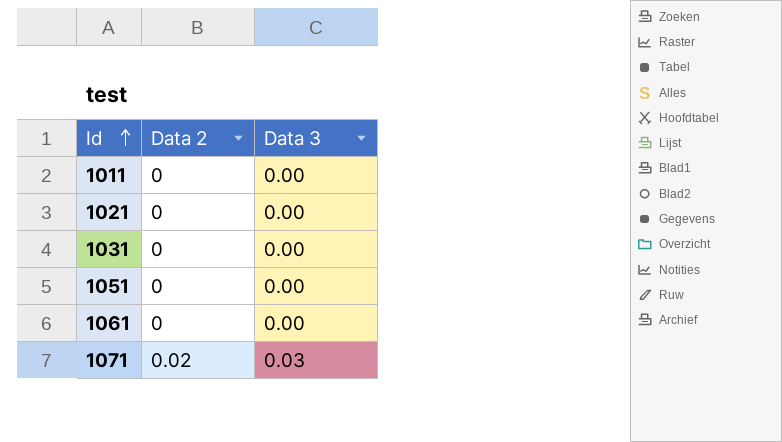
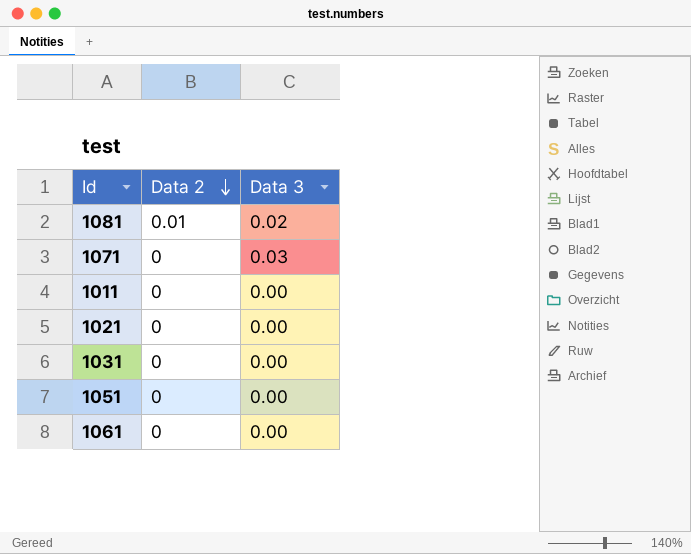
row order: Id ascending -> Data 2 descending
row 1081: none -> 0.01 | 0.02
1071 | Data 2: 0.02 -> 0

